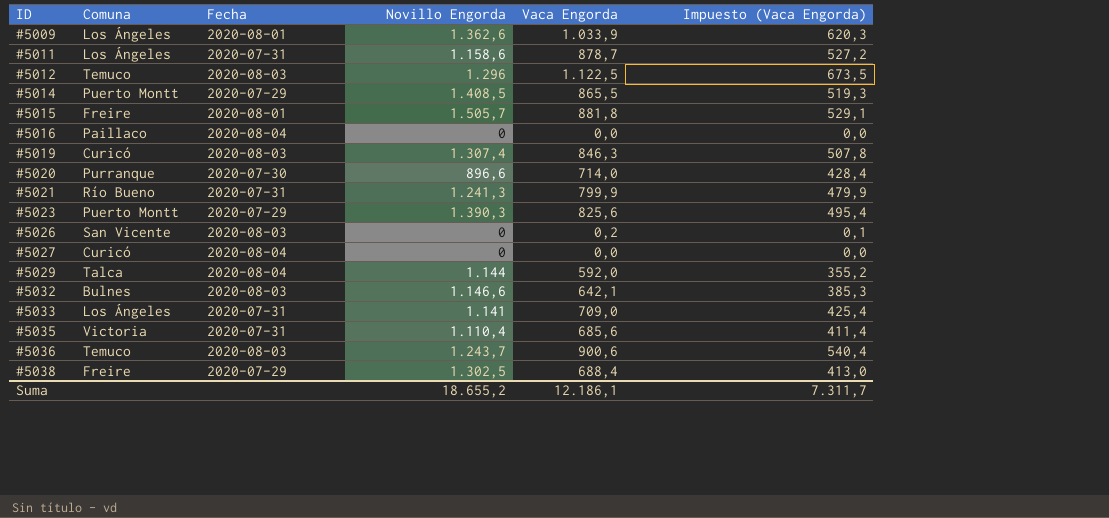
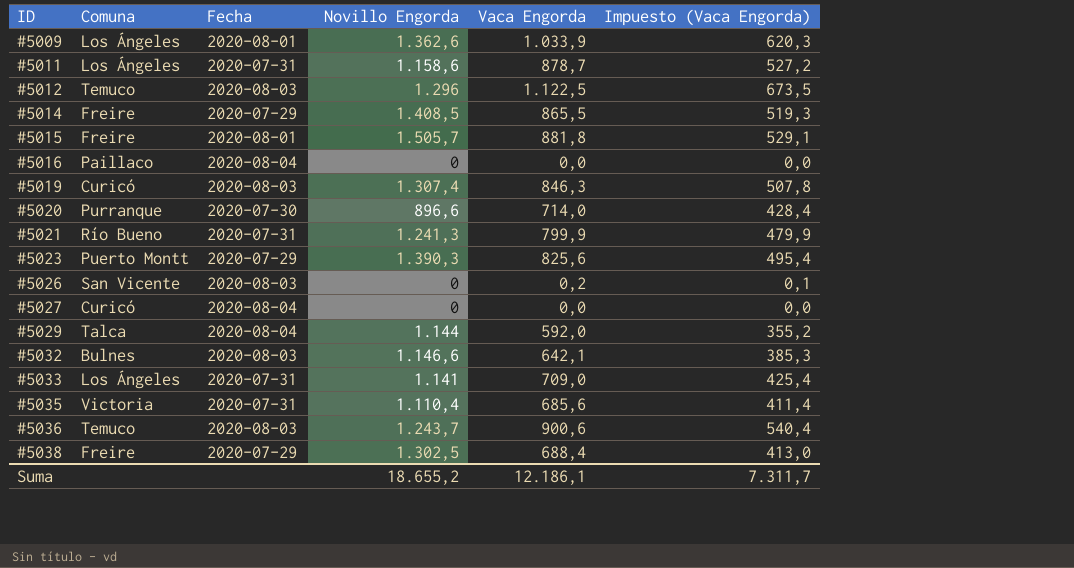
#5014 | Comuna: Puerto Montt -> Freire

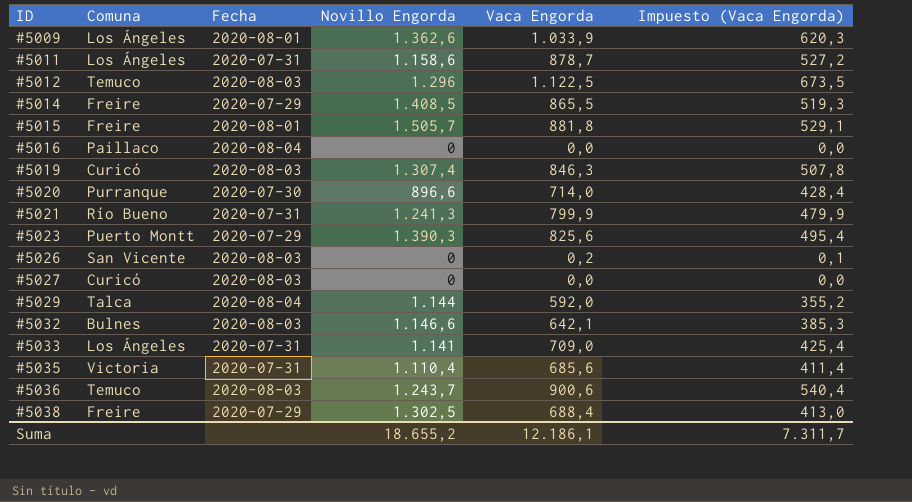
#5027 | Fecha: 2020-08-04 -> 2020-08-03

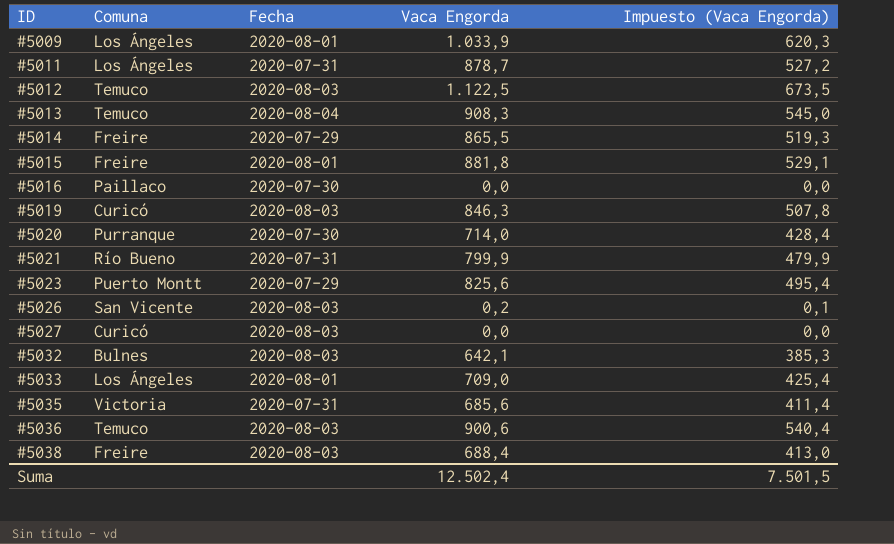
column Novillo Engorda | position: 4 -> none
row #5029: Talca | 2020-08-04 | 1.144 | 592,0 | 355,2 -> none
row #5013: none -> Temuco | 2020-08-04 | 908,3 | 545,0
#5016 | Fecha: 2020-08-04 -> 2020-07-30
#5033 | Fecha: 2020-07-31 -> 2020-08-01
#5038 | Fecha: 2020-07-29 -> 2020-08-03
Suma | Vaca Engorda: 12.186,1 -> 12.502,4
Suma | Impuesto (Vaca Engorda): 7.311,7 -> 7.501,5

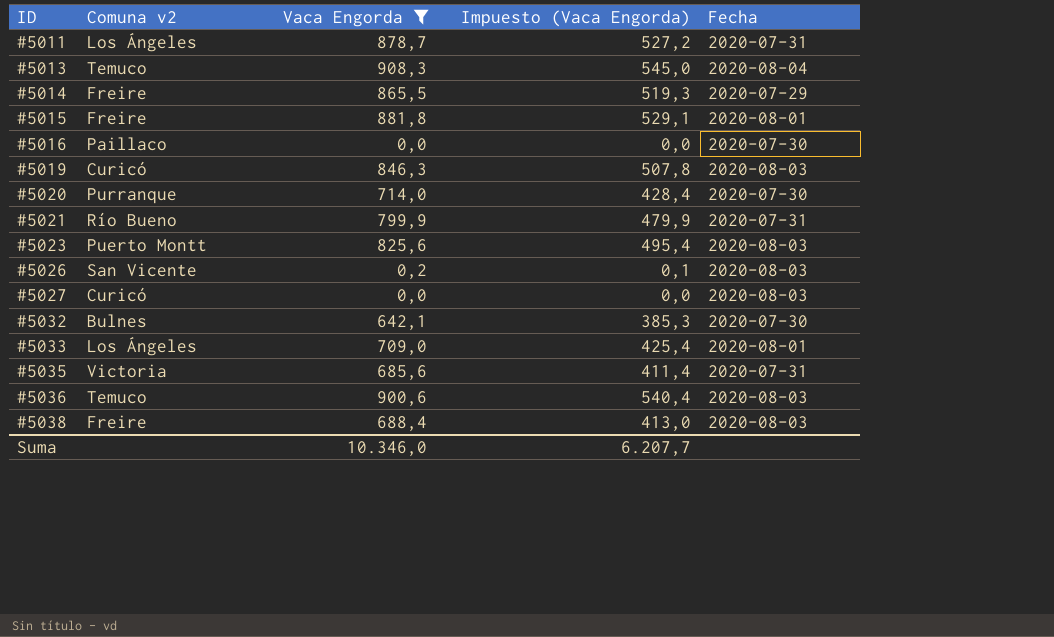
filter: none -> Vaca Engorda <= 908,3
column name: Comuna -> Comuna v2
column Fecha | position: 3 -> 5
#5023 | Fecha: 2020-07-29 -> 2020-08-03
#5032 | Fecha: 2020-08-03 -> 2020-07-30
Suma | Vaca Engorda: 12.502,4 -> 10.346,0
Suma | Impuesto (Vaca Engorda): 7.501,5 -> 6.207,7

